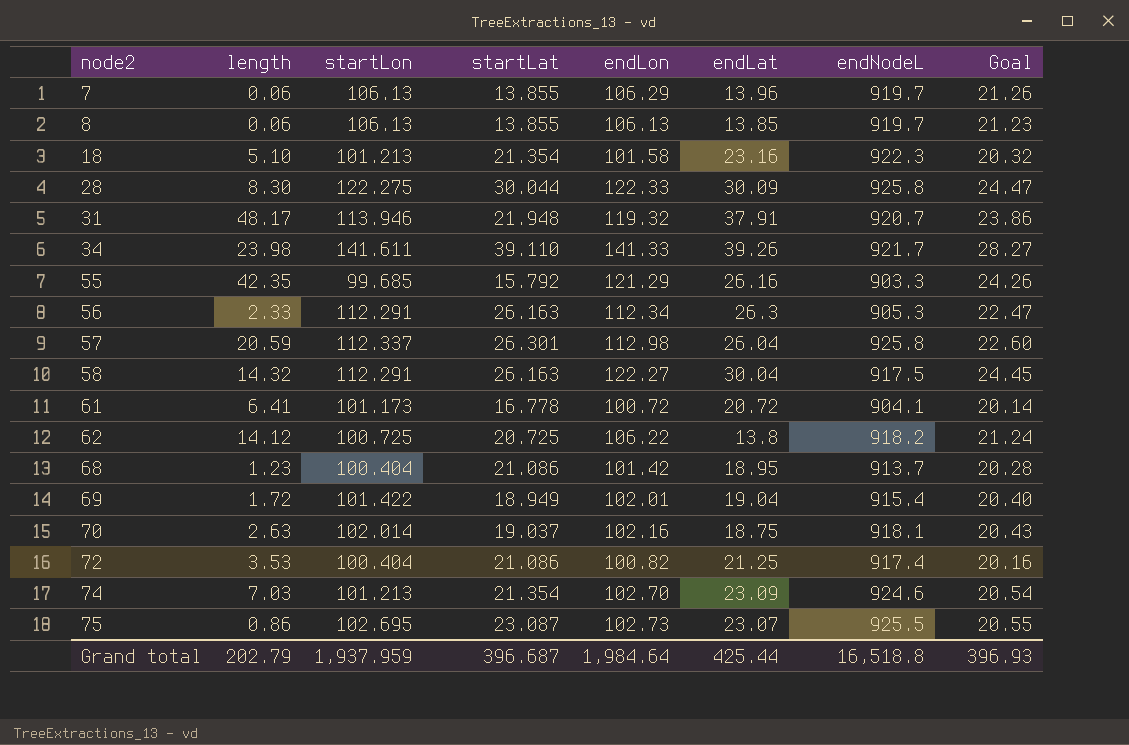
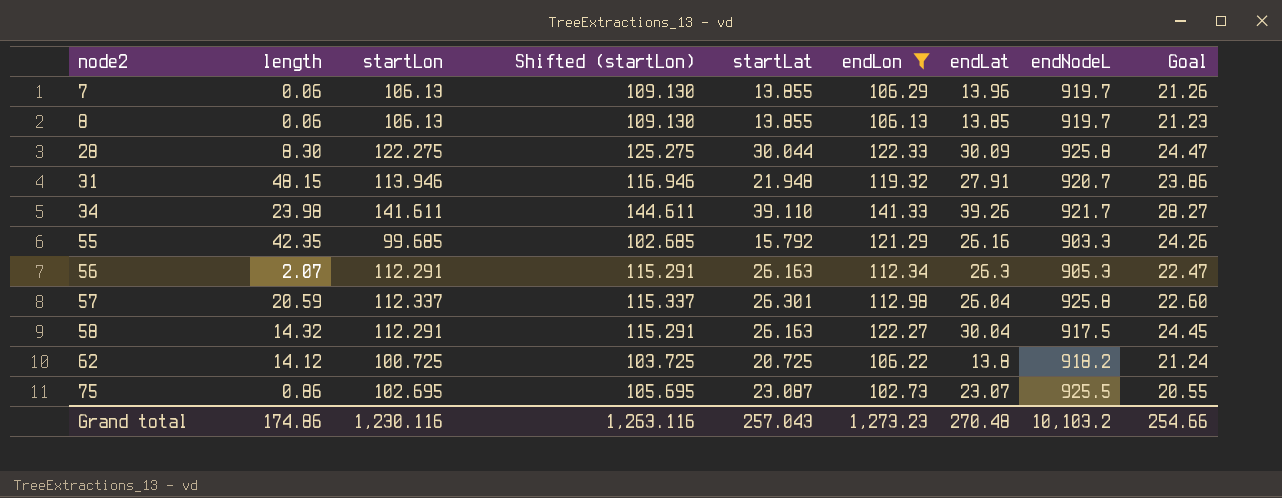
filter: none -> endLon >= 102.73
column Shifted (startLon) | formula: none -> [startLon] + 3
31 | length: 48.17 -> 48.15
31 | endLat: 37.91 -> 27.91
56 | length: 2.33 -> 2.07
Grand total | length: 202.79 -> 174.86
Grand total | startLon: 1,937.959 -> 1,230.116
Grand total | startLat: 396.687 -> 257.043
Grand total | endLon: 1,984.64 -> 1,273.23
Grand total | endLat: 425.44 -> 270.48
Grand total | endNodeL: 16,518.8 -> 10,103.2
Grand total | Goal: 396.93 -> 254.66

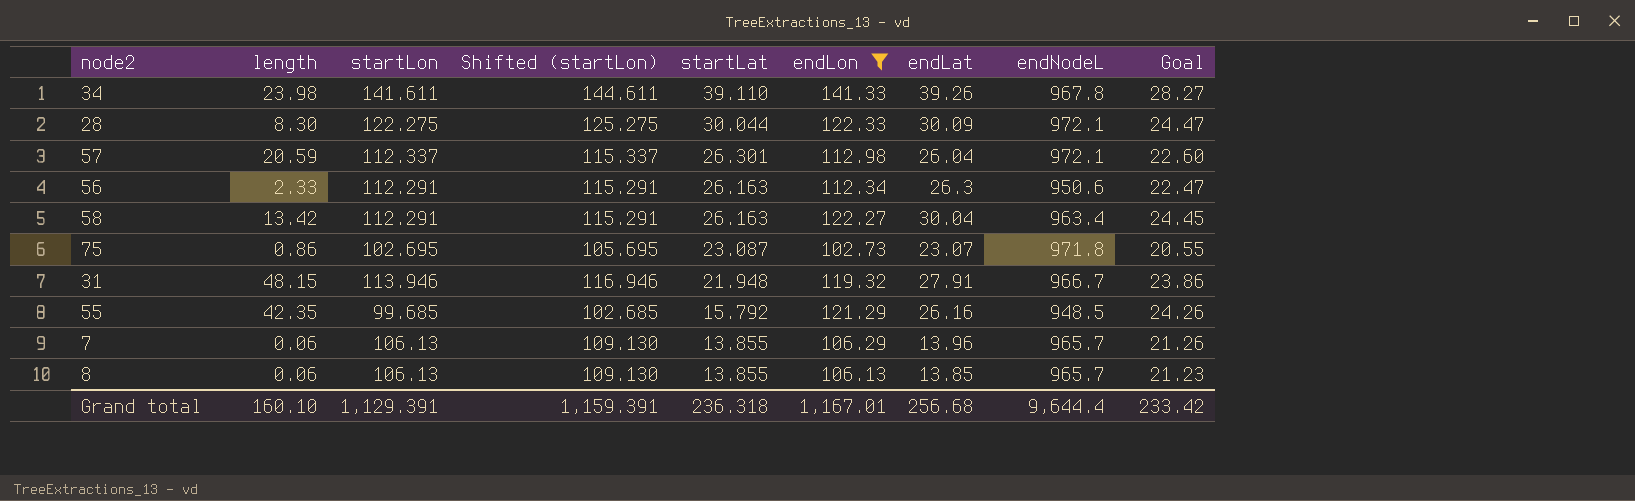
row order: node2 ascending -> startLat descending
row 62: 14.12 | 100.725 | 103.725 | 20.725 | 106.22 | 13.8 | 918.2 | 21.24 -> none
34 | endNodeL: 921.7 -> 967.8
28 | endNodeL: 925.8 -> 972.1
57 | endNodeL: 925.8 -> 972.1
56 | length: 2.07 -> 2.33
56 | endNodeL: 905.3 -> 950.6
58 | length: 14.32 -> 13.42
58 | endNodeL: 917.5 -> 963.4
75 | endNodeL: 925.5 -> 971.8
31 | endNodeL: 920.7 -> 966.7
55 | endNodeL: 903.3 -> 948.5
7 | endNodeL: 919.7 -> 965.7
8 | endNodeL: 919.7 -> 965.7
Grand total | length: 174.86 -> 160.10
Grand total | startLon: 1,230.116 -> 1,129.391
Grand total | Shifted (startLon): 1,263.116 -> 1,159.391
Grand total | startLat: 257.043 -> 236.318
Grand total | endLon: 1,273.23 -> 1,167.01
Grand total | endLat: 270.48 -> 256.68
Grand total | endNodeL: 10,103.2 -> 9,644.4
Grand total | Goal: 254.66 -> 233.42

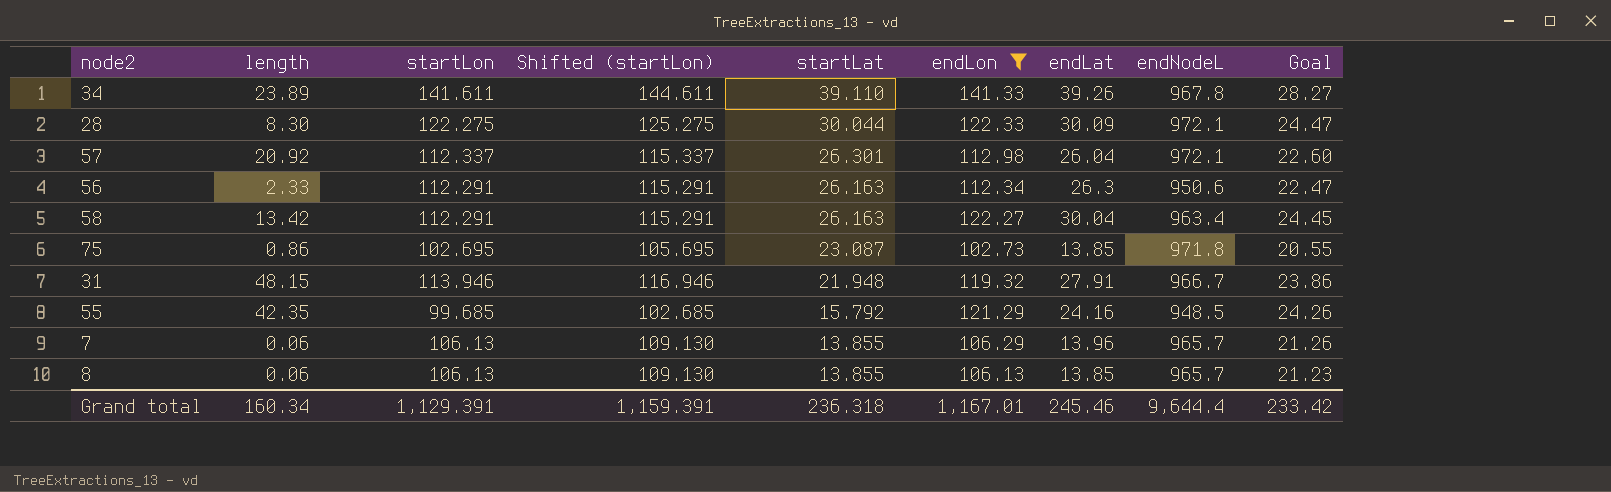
34 | length: 23.98 -> 23.89
57 | length: 20.59 -> 20.92
75 | endLat: 23.07 -> 13.85
55 | endLat: 26.16 -> 24.16
Grand total | length: 160.10 -> 160.34
Grand total | endLat: 256.68 -> 245.46

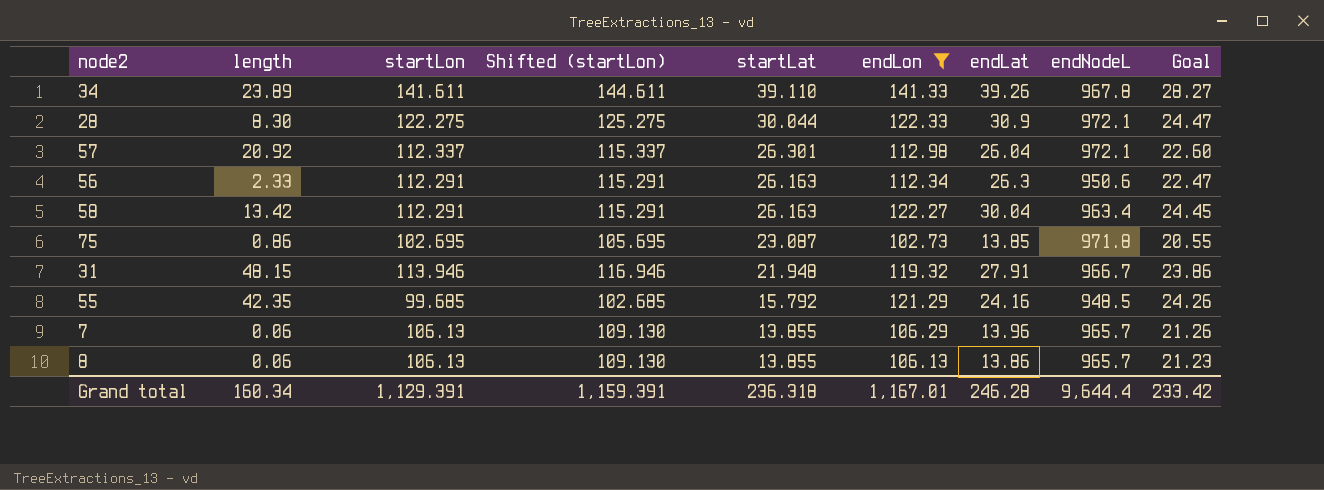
28 | endLat: 30.09 -> 30.9
8 | endLat: 13.85 -> 13.86
Grand total | endLat: 245.46 -> 246.28

